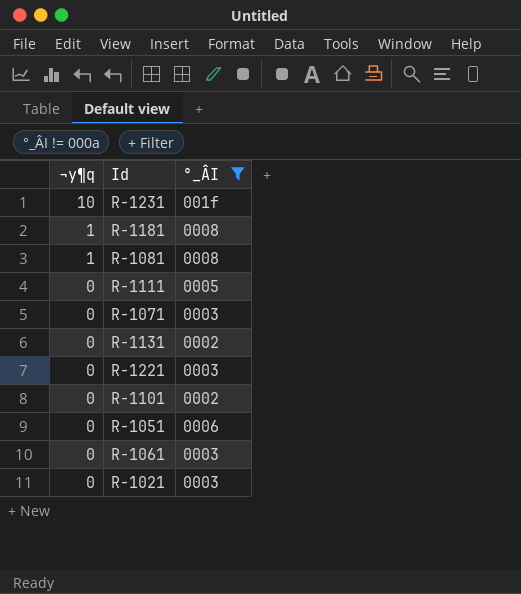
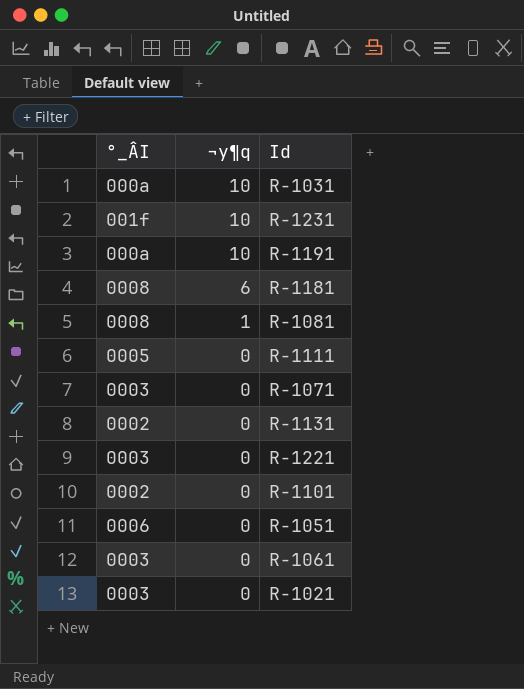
filter: °_ÂI != 000a -> none
column °_ÂI | position: 3 -> 1
R-1181 | ¬y¶q: 1 -> 6

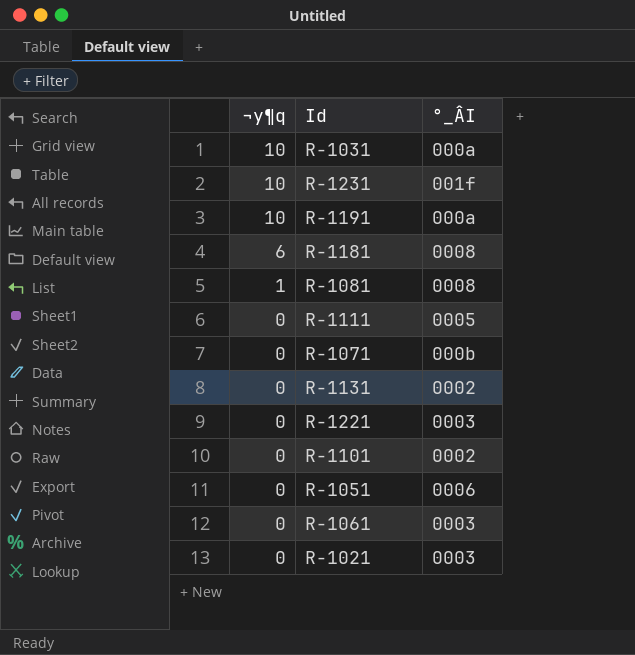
column °_ÂI | position: 1 -> 3
R-1071 | °_ÂI: 0003 -> 000b

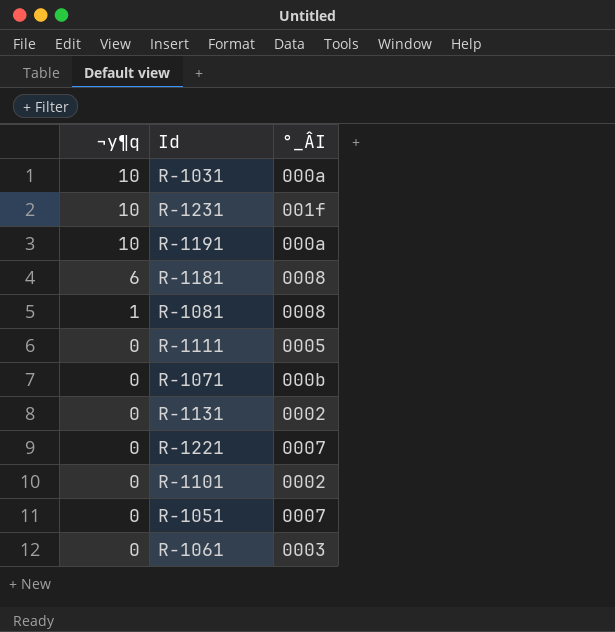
row R-1021: 0 | 0003 -> none
R-1221 | °_ÂI: 0003 -> 0007
R-1051 | °_ÂI: 0006 -> 0007

